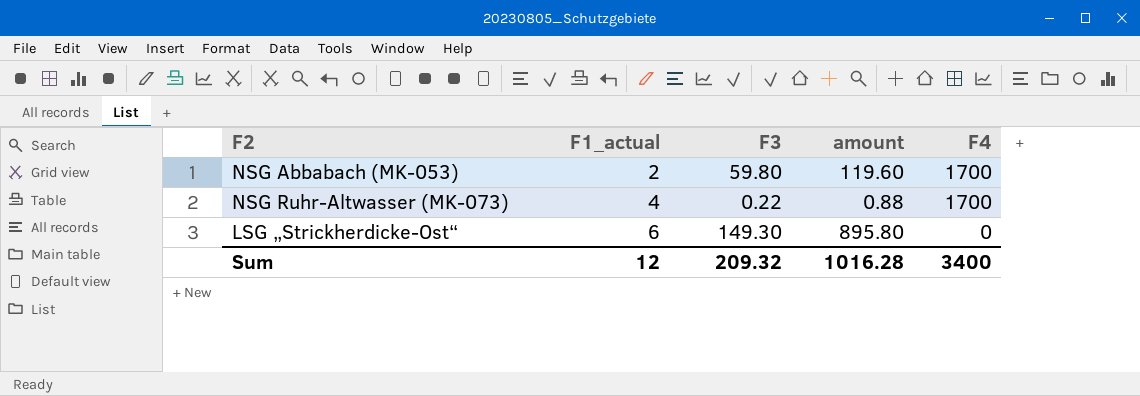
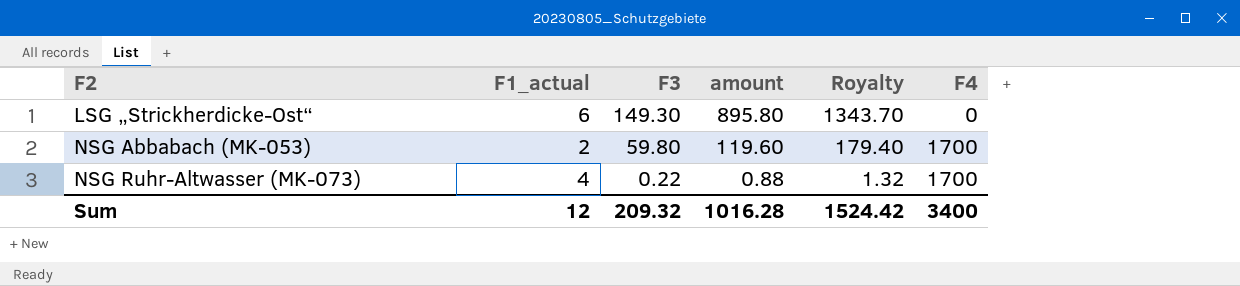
row order: F1_actual ascending -> F2 ascending
column Royalty | formula: none -> [amount] * 1.5

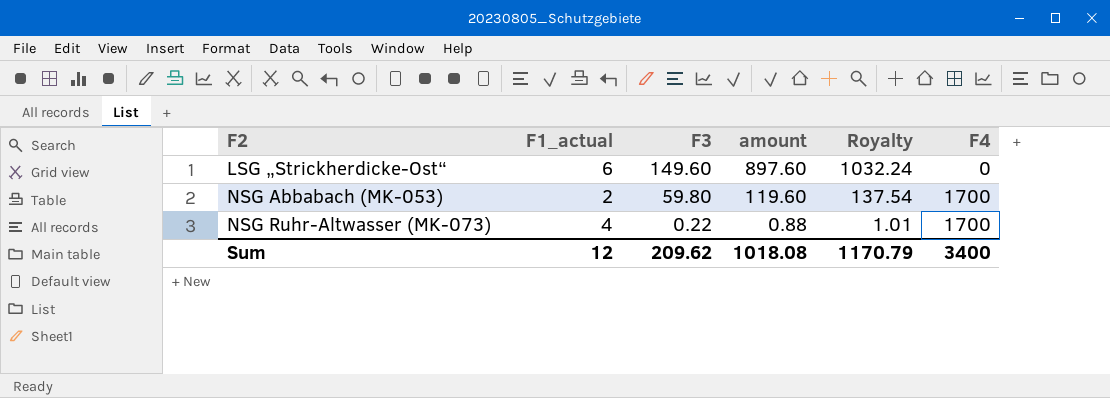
column Royalty | formula: [amount] * 1.5 -> [amount] * 1.15
LSG „Strickherdicke-Ost“ | F3: 149.30 -> 149.60
LSG „Strickherdicke-Ost“ | amount: 895.80 -> 897.60
Sum | F3: 209.32 -> 209.62
Sum | amount: 1016.28 -> 1018.08
Sum | Royalty: 1524.42 -> 1170.79

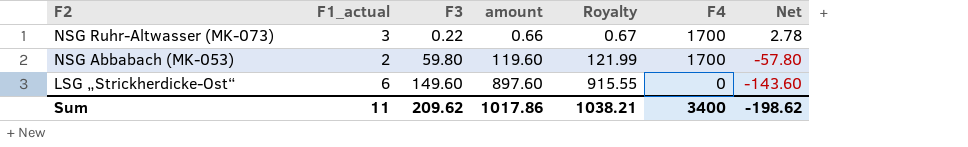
row order: F2 ascending -> F2 descending
column Royalty | formula: [amount] * 1.15 -> [amount] * 1.02
column Net | formula: none -> [F1_actual] - [F3]
NSG Ruhr-Altwasser (MK-073) | F1_actual: 4 -> 3
NSG Ruhr-Altwasser (MK-073) | amount: 0.88 -> 0.66
Sum | F1_actual: 12 -> 11
Sum | amount: 1018.08 -> 1017.86
Sum | Royalty: 1170.79 -> 1038.21

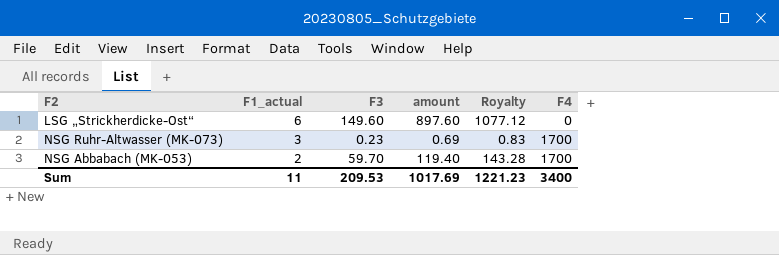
row order: F2 descending -> F1_actual descending
column Net | formula: [F1_actual] - [F3] -> none
column Royalty | formula: [amount] * 1.02 -> [amount] * 1.2
NSG Ruhr-Altwasser (MK-073) | F3: 0.22 -> 0.23
NSG Ruhr-Altwasser (MK-073) | amount: 0.66 -> 0.69
NSG Abbabach (MK-053) | F3: 59.80 -> 59.70
NSG Abbabach (MK-053) | amount: 119.60 -> 119.40
Sum | F3: 209.62 -> 209.53
Sum | amount: 1017.86 -> 1017.69
Sum | Royalty: 1038.21 -> 1221.23

